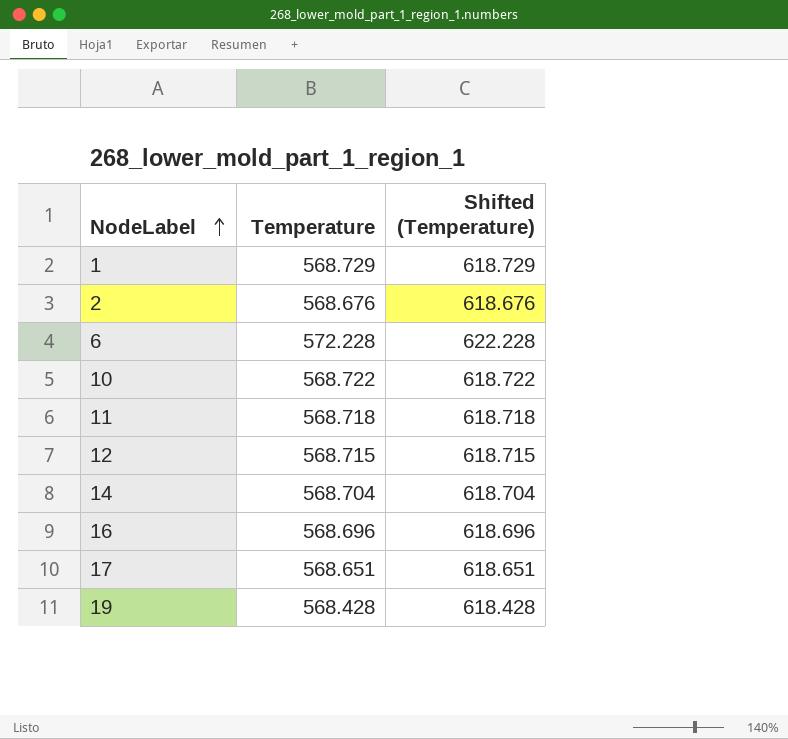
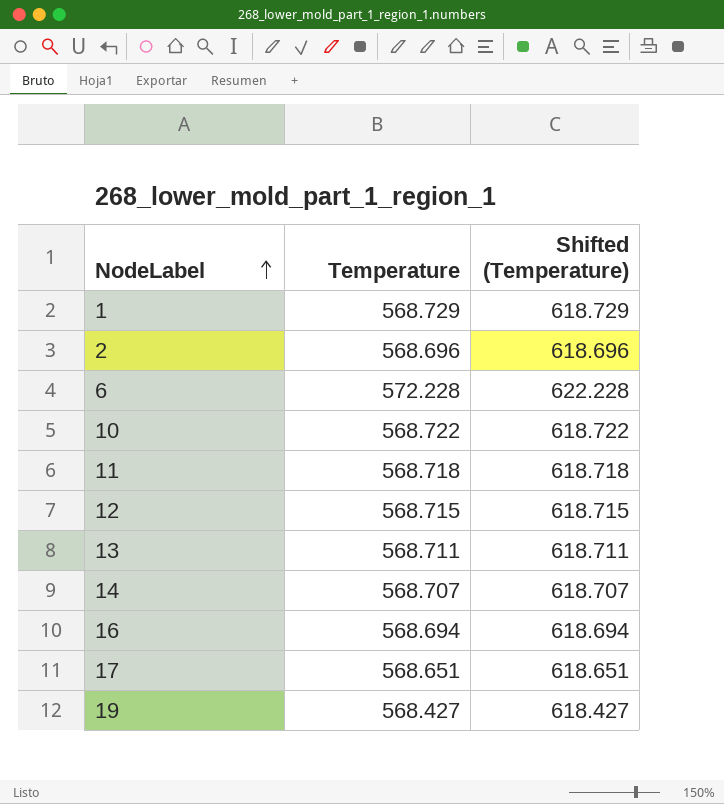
2 | Temperature: 568.676 -> 568.696
2 | Shifted (Temperature): 618.676 -> 618.696
row 13: none -> 568.711 | 618.711
14 | Temperature: 568.704 -> 568.707
14 | Shifted (Temperature): 618.704 -> 618.707
16 | Temperature: 568.696 -> 568.694
16 | Shifted (Temperature): 618.696 -> 618.694
19 | Temperature: 568.428 -> 568.427
19 | Shifted (Temperature): 618.428 -> 618.427

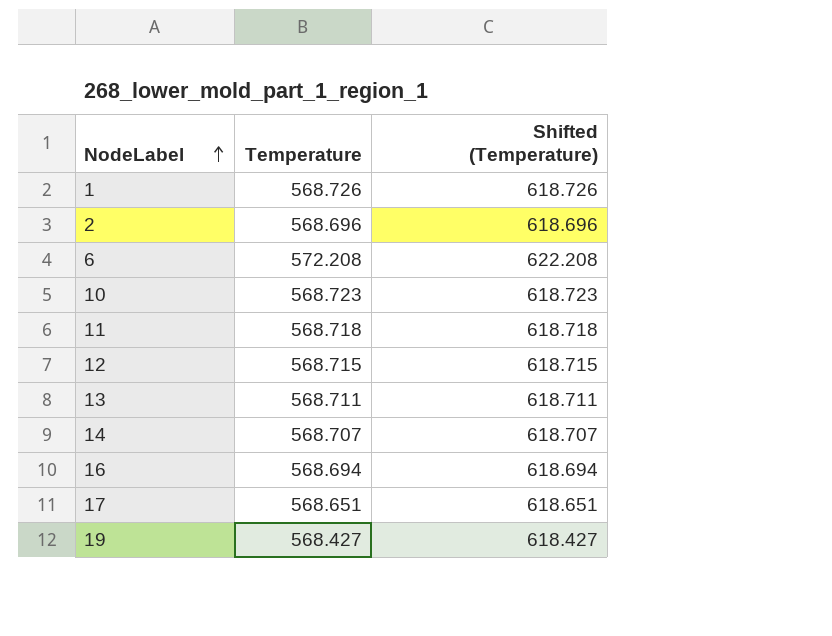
1 | Temperature: 568.729 -> 568.726
1 | Shifted (Temperature): 618.729 -> 618.726
6 | Temperature: 572.228 -> 572.208
6 | Shifted (Temperature): 622.228 -> 622.208
10 | Temperature: 568.722 -> 568.723
10 | Shifted (Temperature): 618.722 -> 618.723

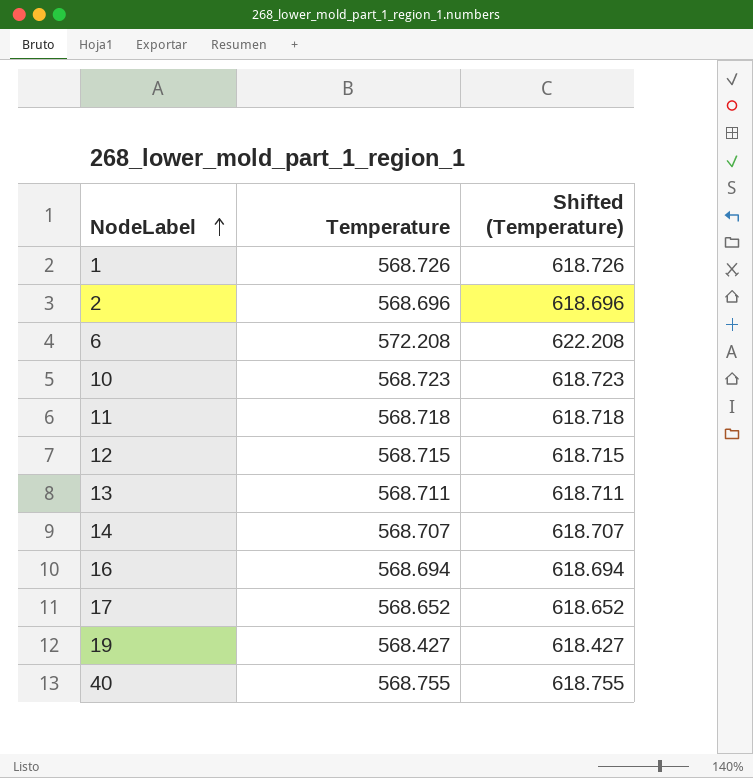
17 | Temperature: 568.651 -> 568.652
17 | Shifted (Temperature): 618.651 -> 618.652
row 40: none -> 568.755 | 618.755

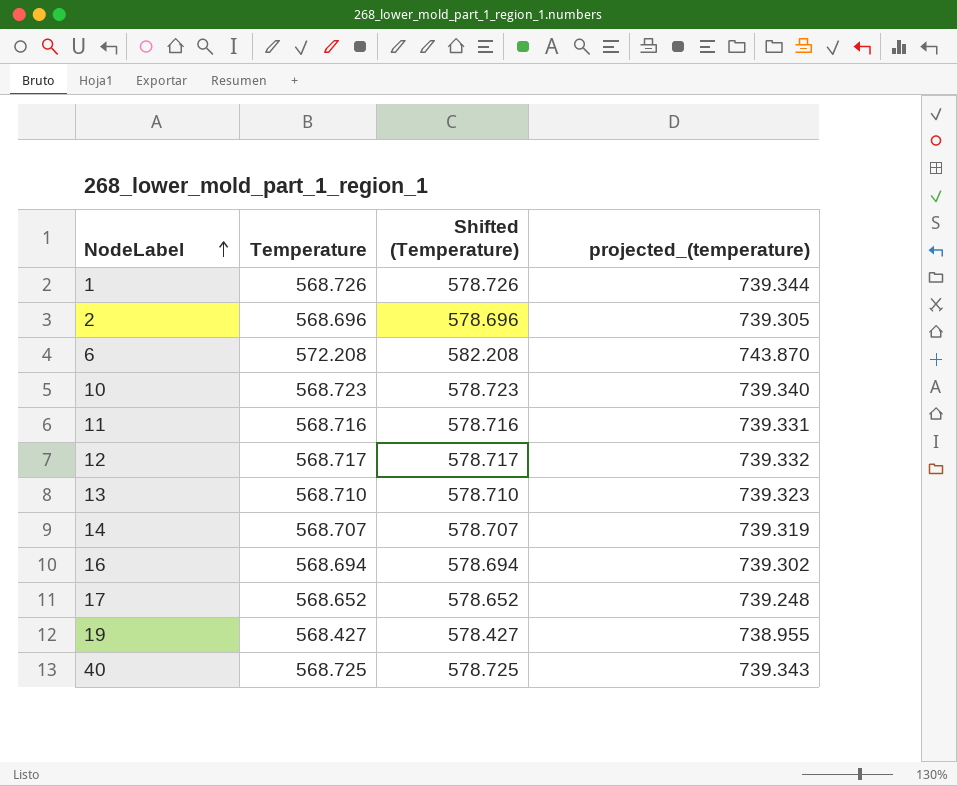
column Shifted (Temperature) | formula: [Temperature] + 50 -> [Temperature] + 10
column projected_(temperature) | formula: none -> [Temperature] * 1.3
11 | Temperature: 568.718 -> 568.716
12 | Temperature: 568.715 -> 568.717
13 | Temperature: 568.711 -> 568.710
40 | Temperature: 568.755 -> 568.725

